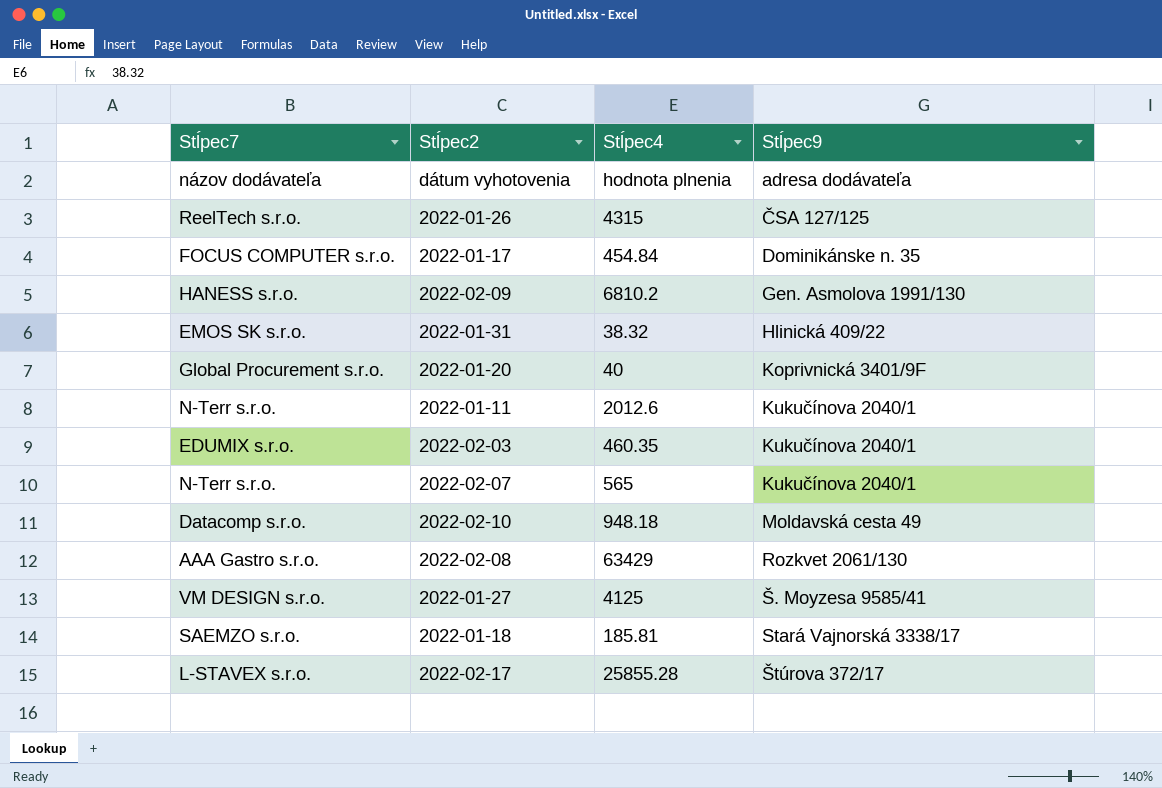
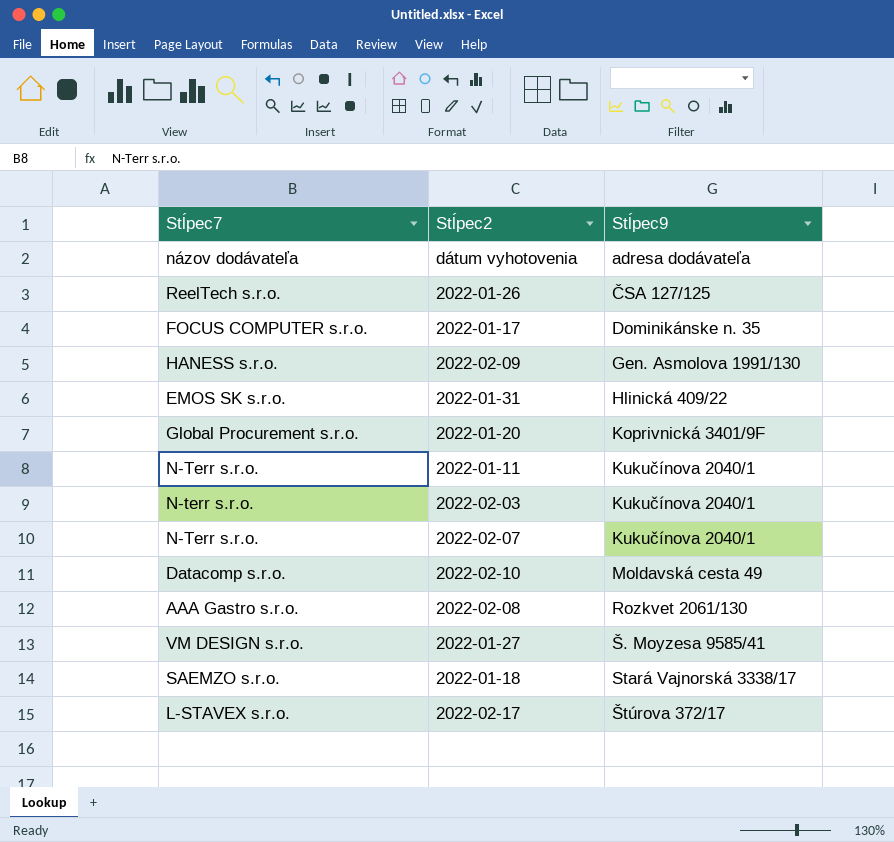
column Stĺpec4 | position: 3 -> none
2022-02-03 | Stĺpec7: EDUMIX s.r.o. -> N-terr s.r.o.

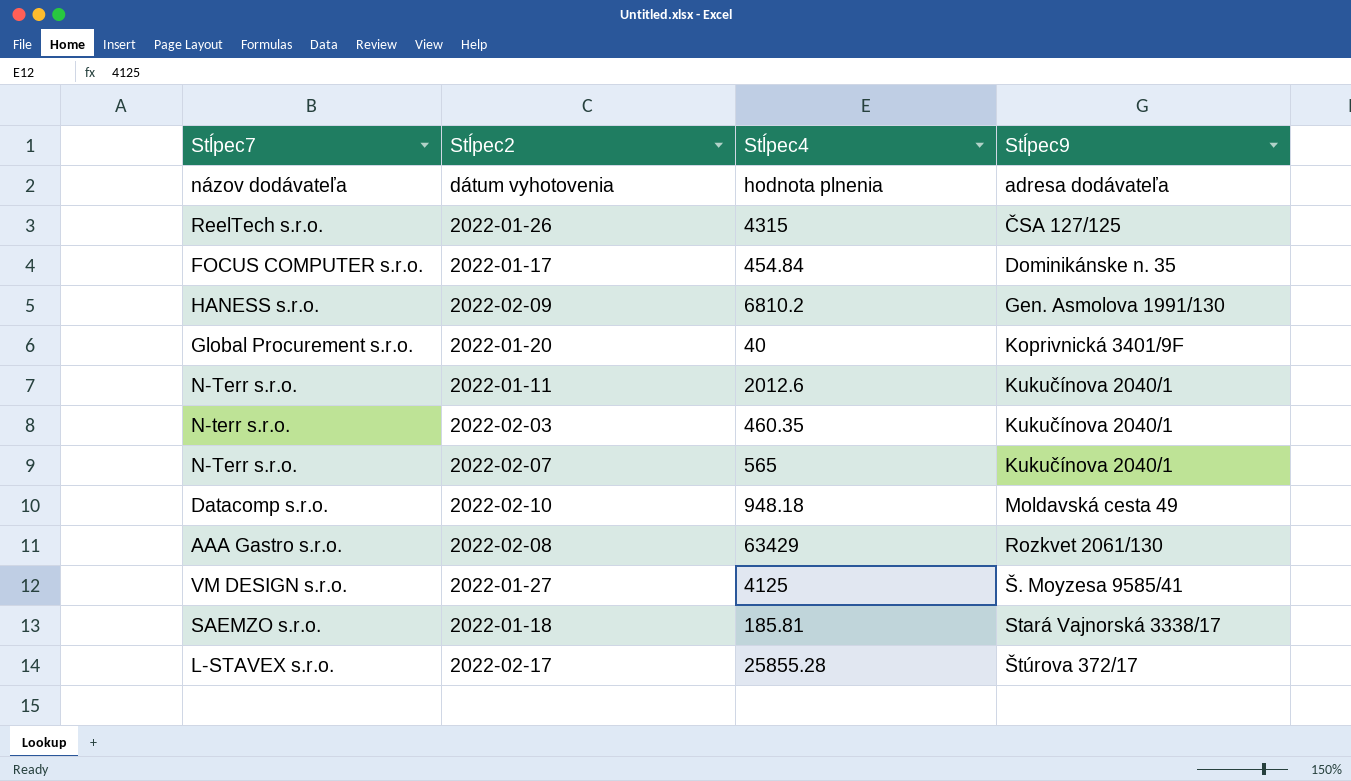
column Stĺpec4 | position: none -> 3
row 2022-01-31: EMOS SK s.r.o. | Hlinická 409/22 -> none

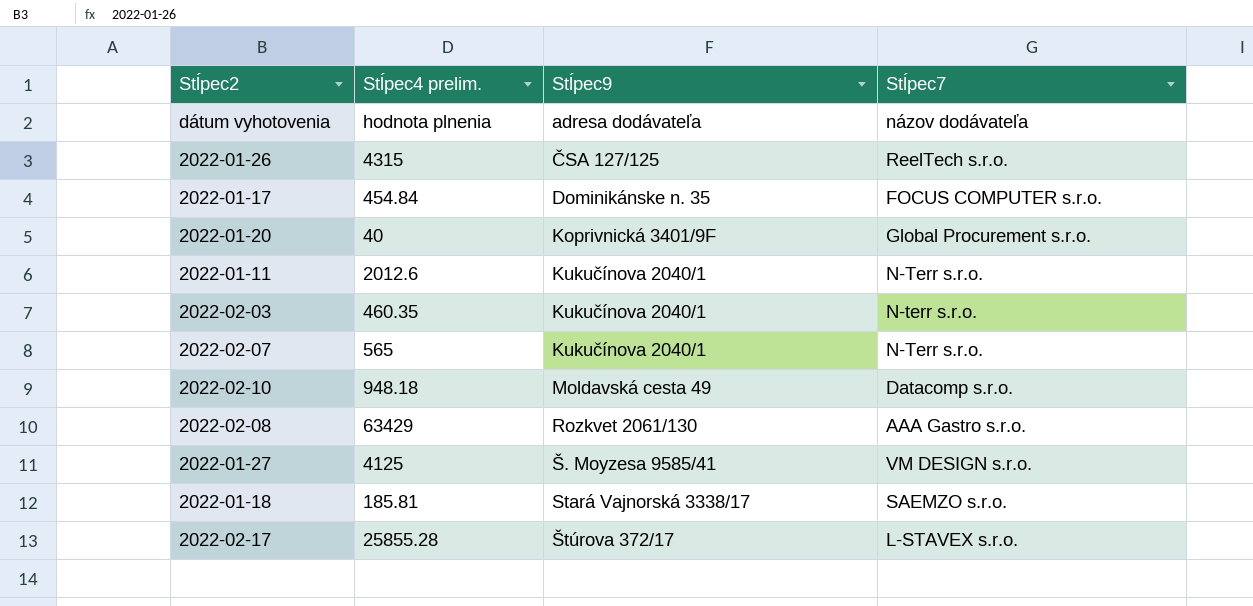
column name: Stĺpec4 -> Stĺpec4 prelim.
column Stĺpec7 | position: 1 -> 4
row 2022-02-09: HANESS s.r.o. | 6810.2 | Gen. Asmolova 1991/130 -> none

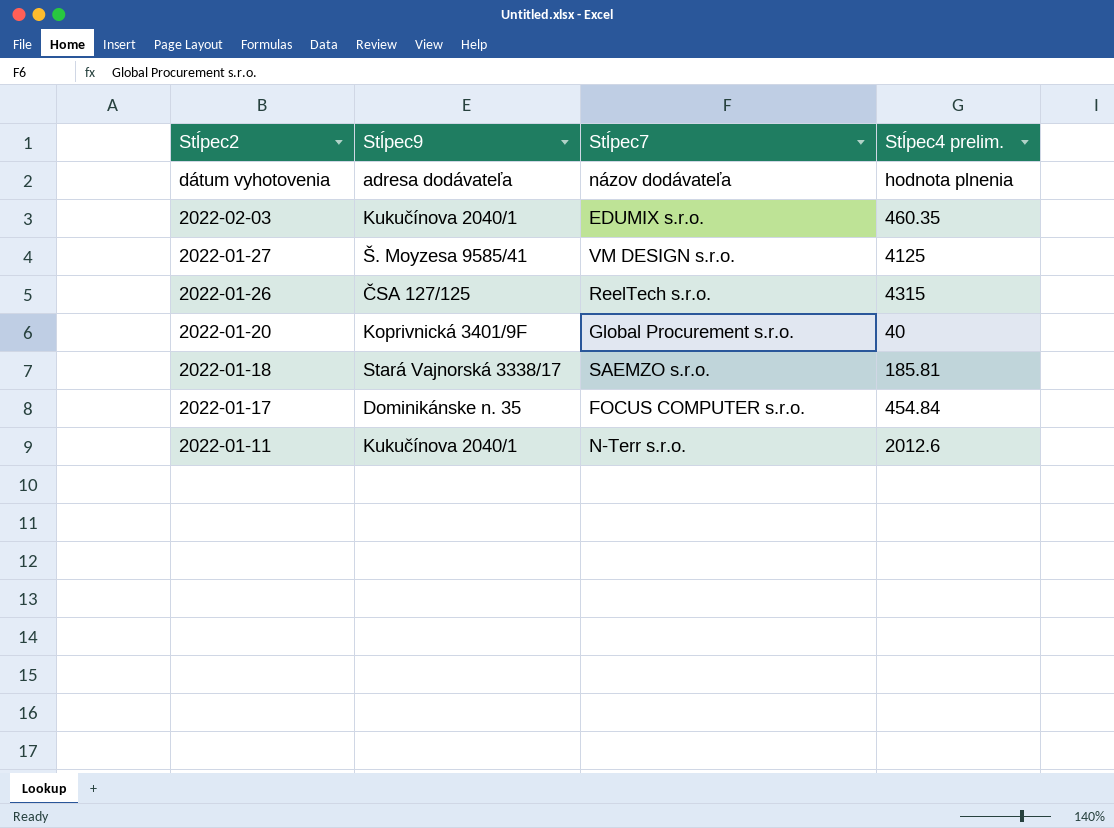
row order: Stĺpec9 ascending -> Stĺpec2 descending
column Stĺpec4 prelim. | position: 2 -> 4
row 2022-02-07: 565 | Kukučínova 2040/1 | N-Terr s.r.o. -> none
row 2022-02-10: 948.18 | Moldavská cesta 49 | Datacomp s.r.o. -> none
row 2022-02-08: 63429 | Rozkvet 2061/130 | AAA Gastro s.r.o. -> none
row 2022-02-17: 25855.28 | Štúrova 372/17 | L-STAVEX s.r.o. -> none
2022-02-03 | Stĺpec7: N-terr s.r.o. -> EDUMIX s.r.o.

